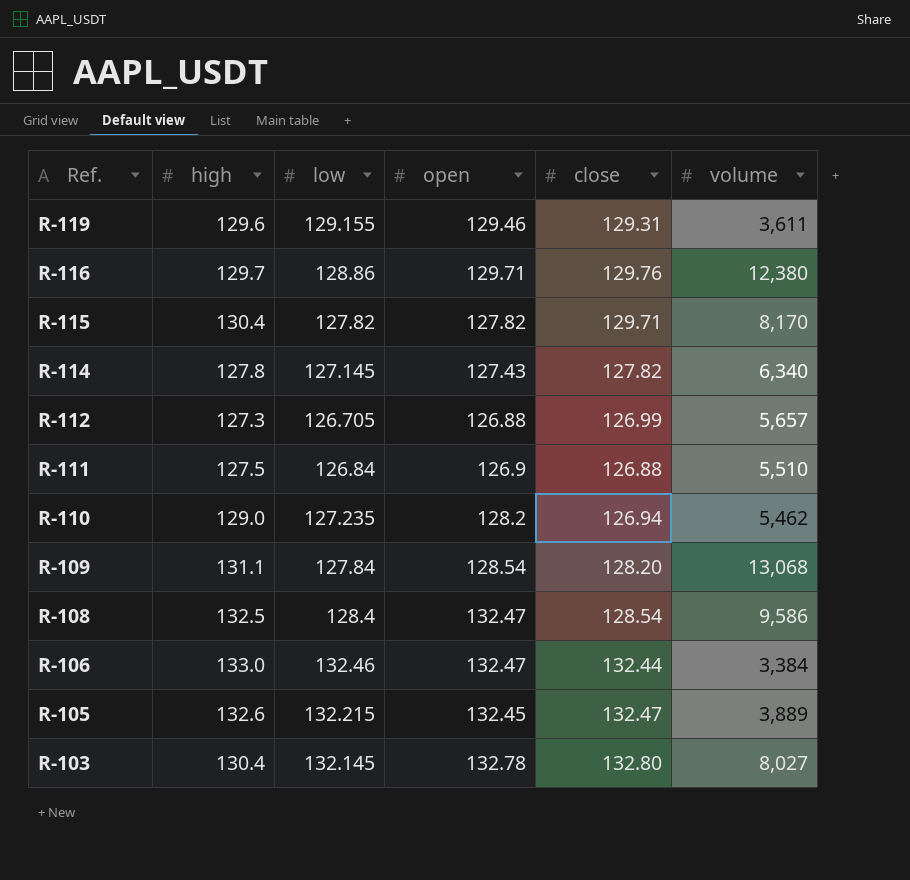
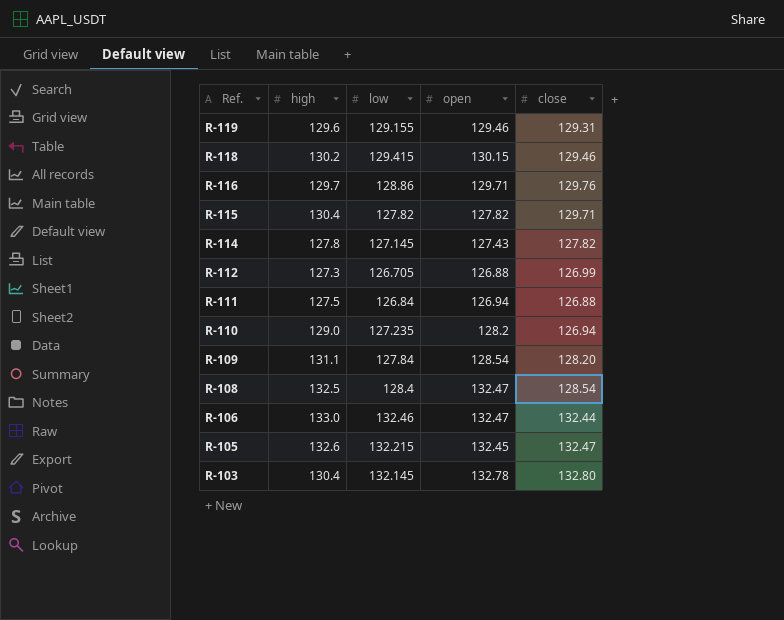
column volume | position: 6 -> none
row R-118: none -> 130.2 | 129.415 | 130.15 | 129.46
R-111 | open: 126.9 -> 126.94

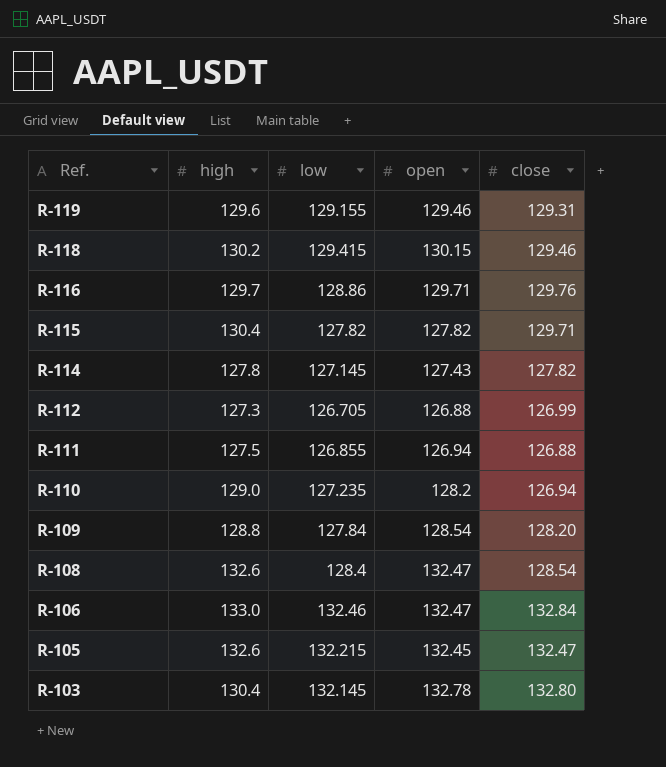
R-111 | low: 126.84 -> 126.855
R-109 | high: 131.1 -> 128.8
R-108 | high: 132.5 -> 132.6
R-106 | close: 132.44 -> 132.84

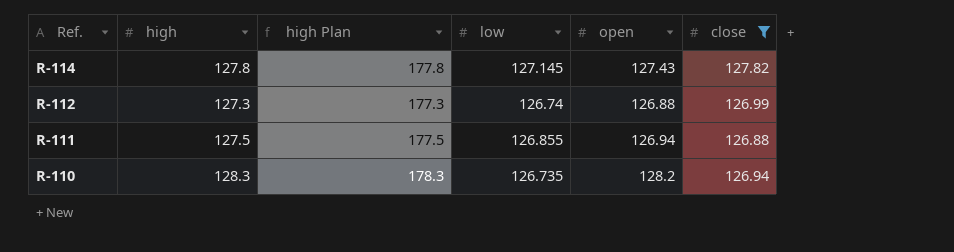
filter: none -> close <= 127.82
column high Plan | formula: none -> [high] + 50
R-112 | low: 126.705 -> 126.74
R-110 | high: 129.0 -> 128.3
R-110 | low: 127.235 -> 126.735

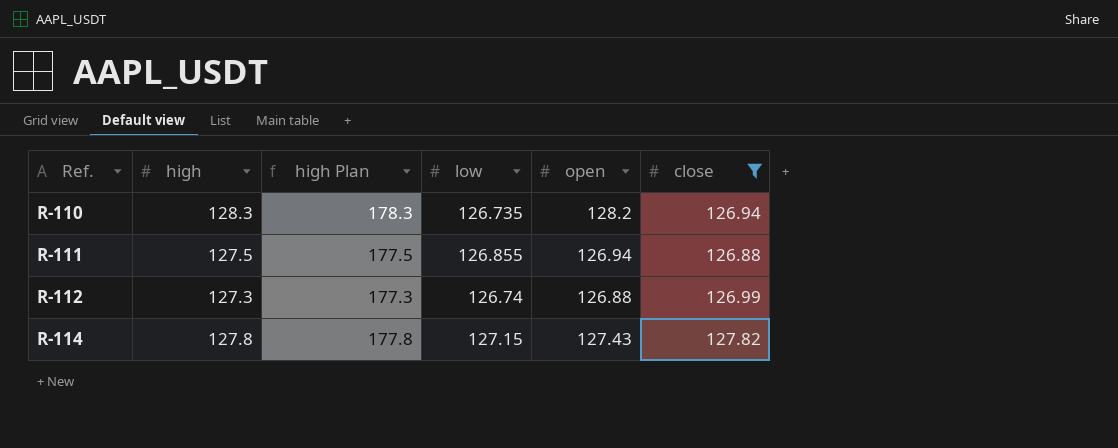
row order: Ref. descending -> Ref. ascending
R-114 | low: 127.145 -> 127.15

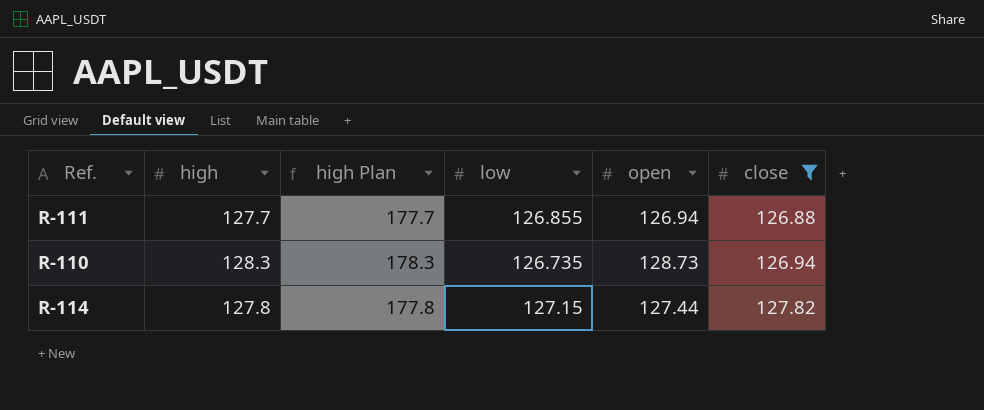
row order: Ref. ascending -> close ascending
row R-112: 127.3 | 177.3 | 126.74 | 126.88 | 126.99 -> none
R-111 | high: 127.5 -> 127.7
R-111 | high Plan: 177.5 -> 177.7
R-110 | open: 128.2 -> 128.73
R-114 | open: 127.43 -> 127.44

